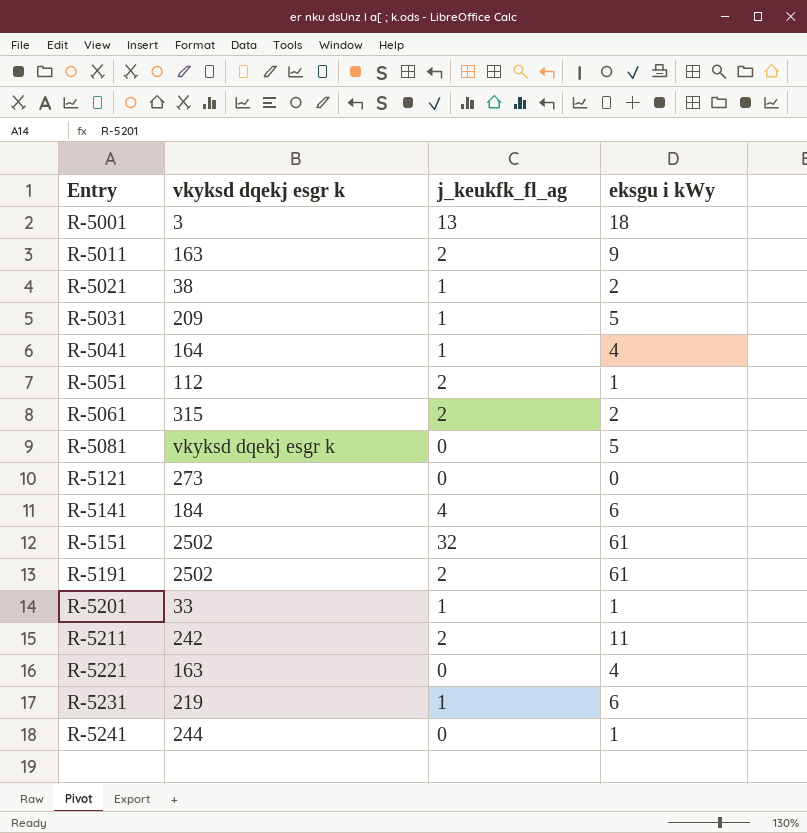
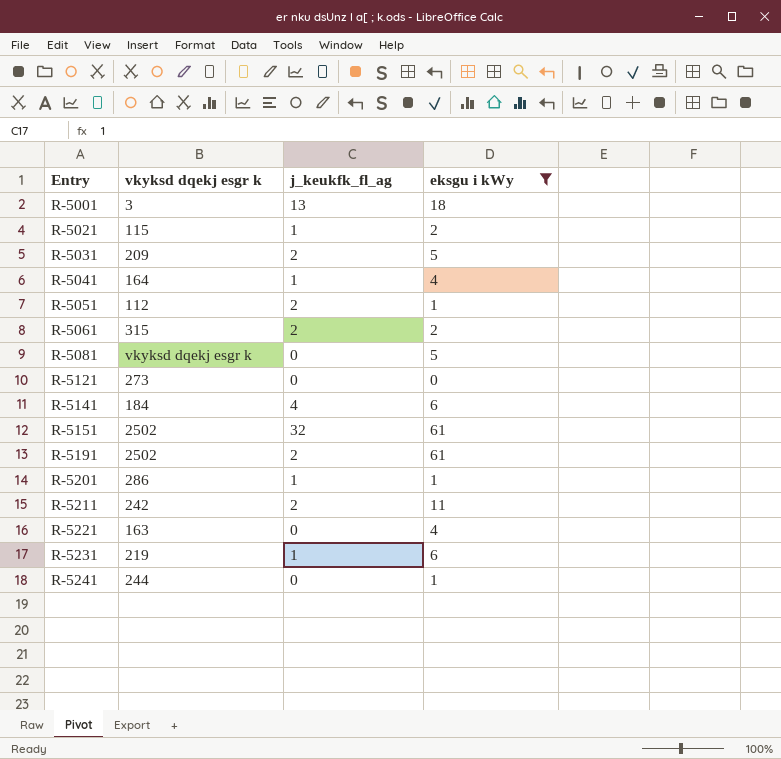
filter: none -> eksgu i kWy != 9
R-5021 | vkyksd dqekj esgr k: 38 -> 115
R-5031 | j_keukfk_fl_ag: 1 -> 2
R-5201 | vkyksd dqekj esgr k: 33 -> 286

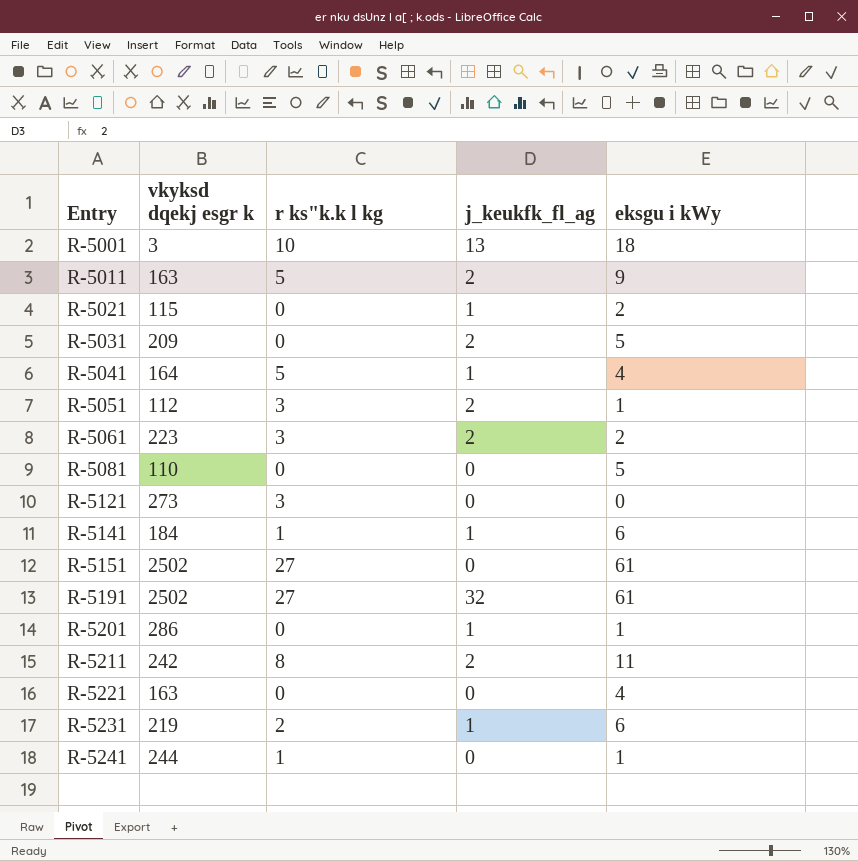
filter: eksgu i kWy != 9 -> none
column r ks"k.k l kg | position: none -> 3
R-5061 | vkyksd dqekj esgr k: 315 -> 223
R-5081 | vkyksd dqekj esgr k: vkyksd dqekj esgr k -> 110
R-5141 | j_keukfk_fl_ag: 4 -> 1
R-5151 | j_keukfk_fl_ag: 32 -> 0
R-5191 | j_keukfk_fl_ag: 2 -> 32

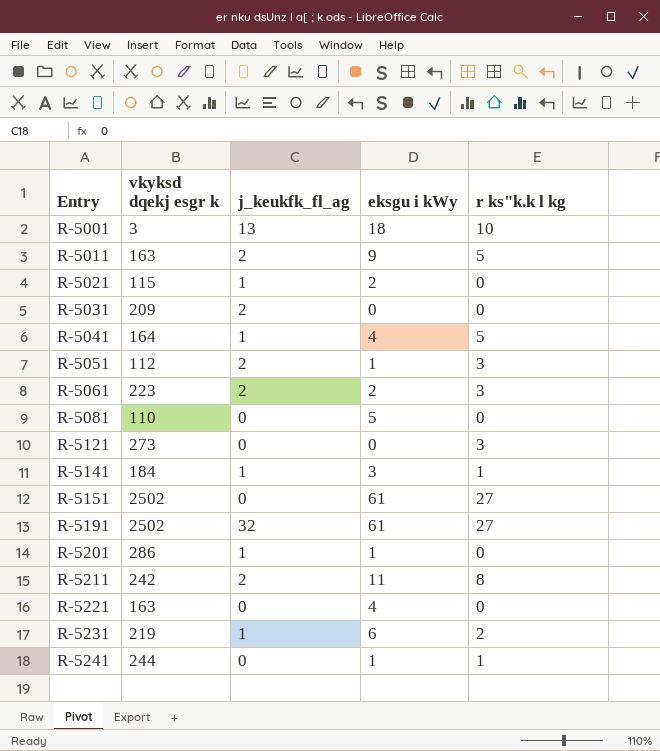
column r ks"k.k l kg | position: 3 -> 5
R-5031 | eksgu i kWy: 5 -> 0
R-5141 | eksgu i kWy: 6 -> 3

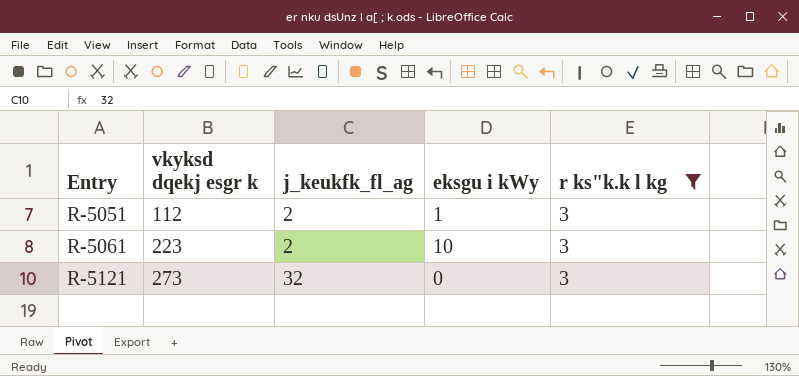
filter: none -> r ks"k.k l kg = 3
R-5061 | eksgu i kWy: 2 -> 10
R-5121 | j_keukfk_fl_ag: 0 -> 32

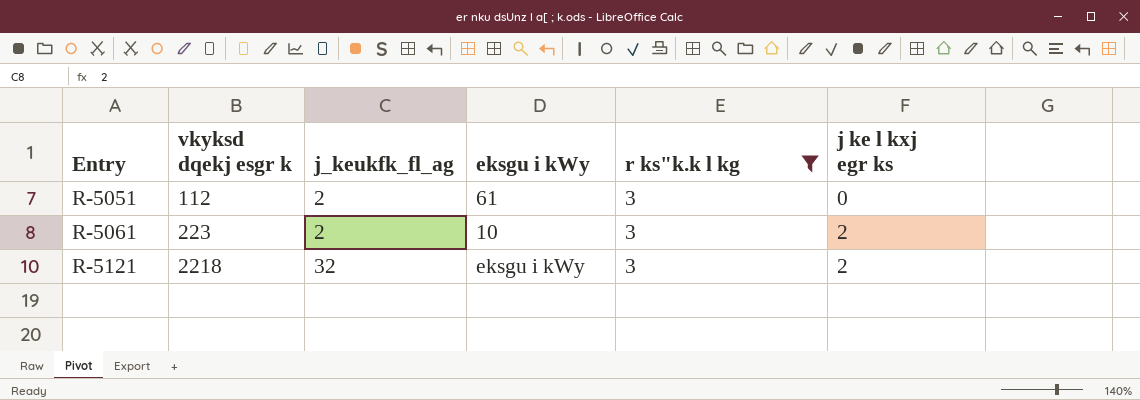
column j ke l kxj egr ks | position: none -> 6
R-5051 | eksgu i kWy: 1 -> 61
R-5121 | vkyksd dqekj esgr k: 273 -> 2218
R-5121 | eksgu i kWy: 0 -> eksgu i kWy

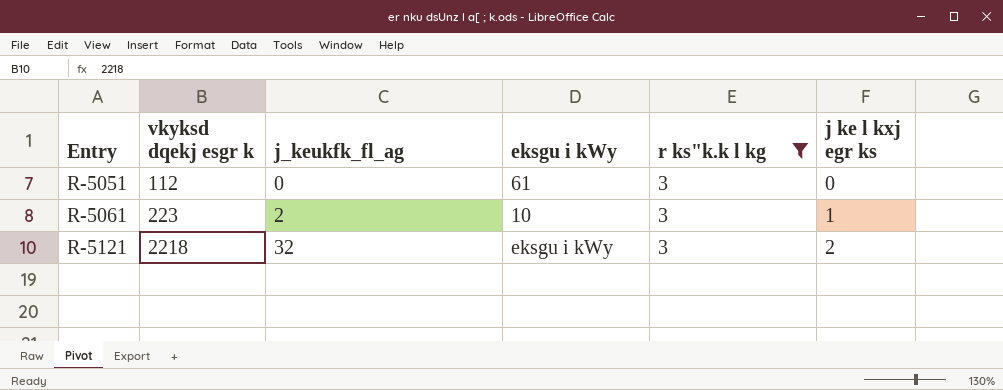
R-5051 | j_keukfk_fl_ag: 2 -> 0
R-5061 | j ke l kxj egr ks: 2 -> 1

